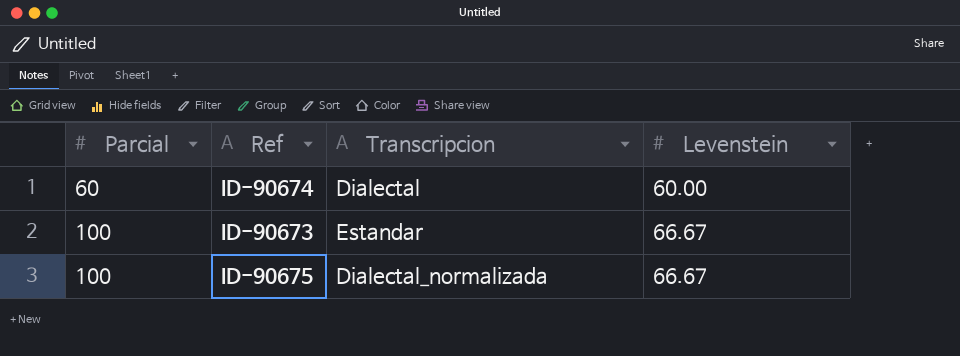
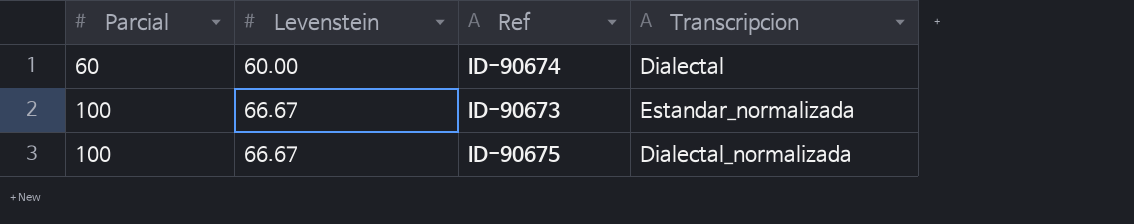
column Levenstein | position: 4 -> 2
ID-90673 | Transcripcion: Estandar -> Estandar_normalizada

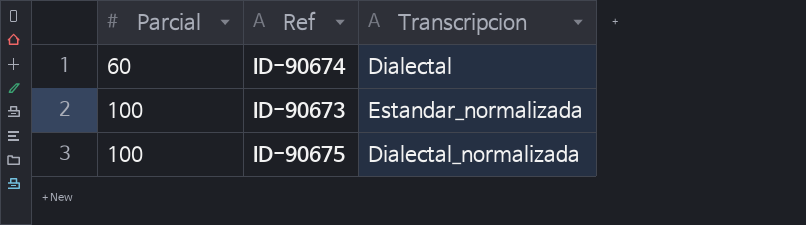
column Levenstein | position: 2 -> none

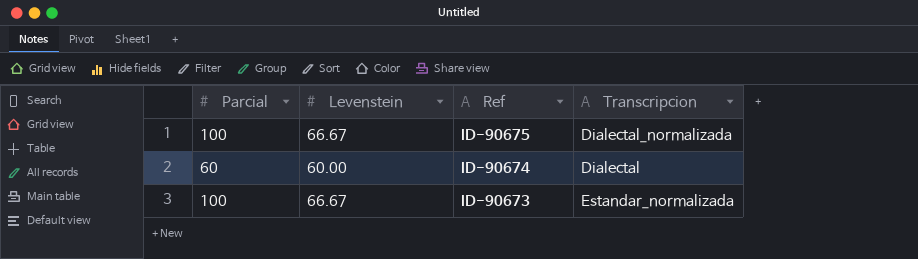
row order: Parcial ascending -> Ref descending
column Levenstein | position: none -> 2

